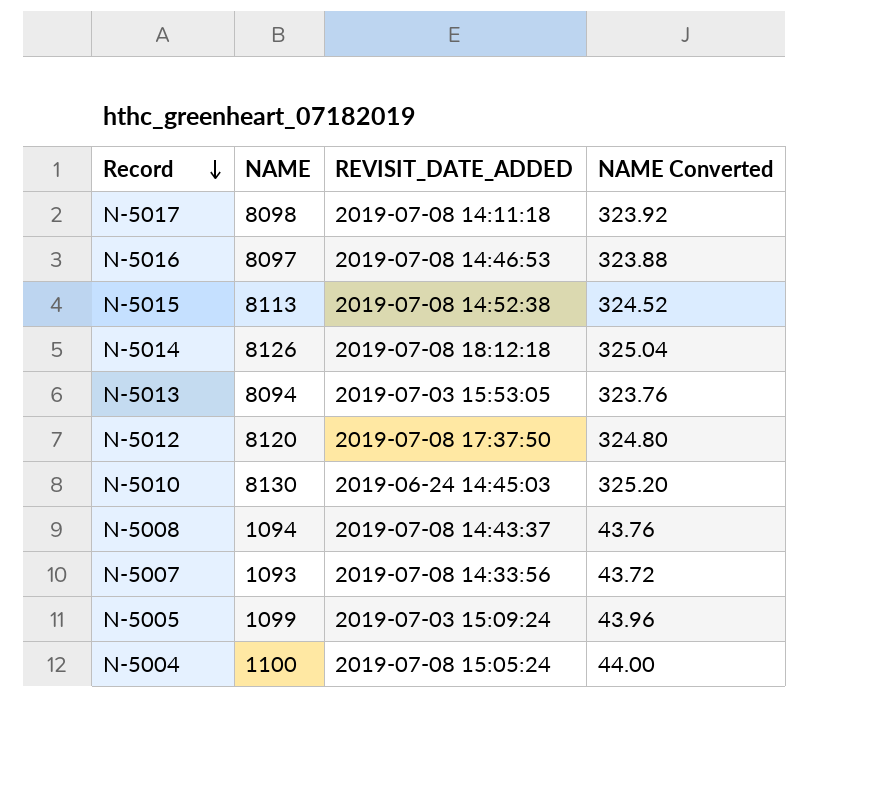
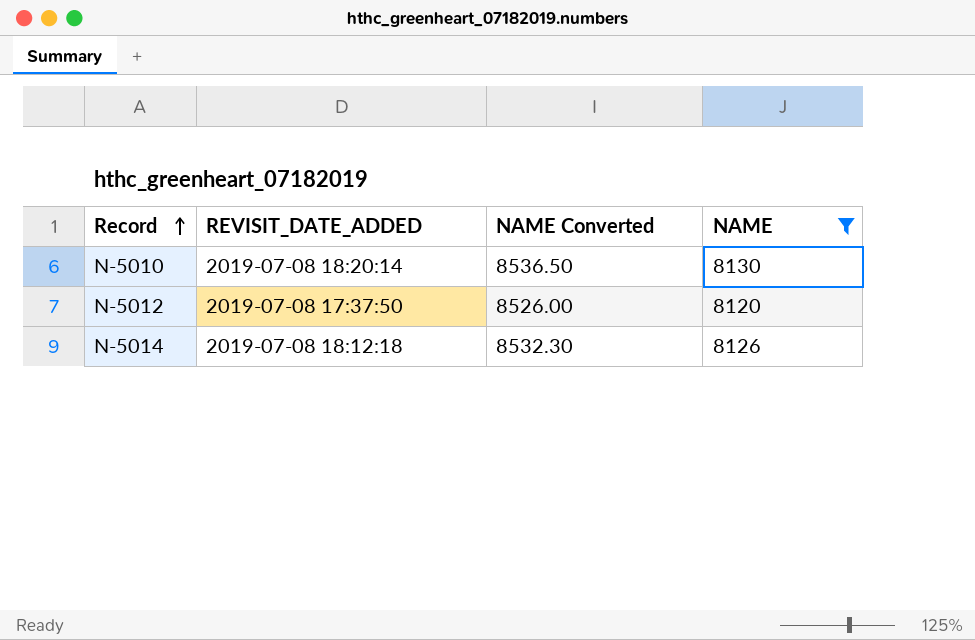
filter: none -> NAME >= 8120
row order: Record descending -> Record ascending
column NAME Converted | formula: [NAME] * 0.04 -> [NAME] * 1.05
column NAME | position: 2 -> 4
N-5010 | REVISIT_DATE_ADDED: 2019-06-24 14:45:03 -> 2019-07-08 18:20:14

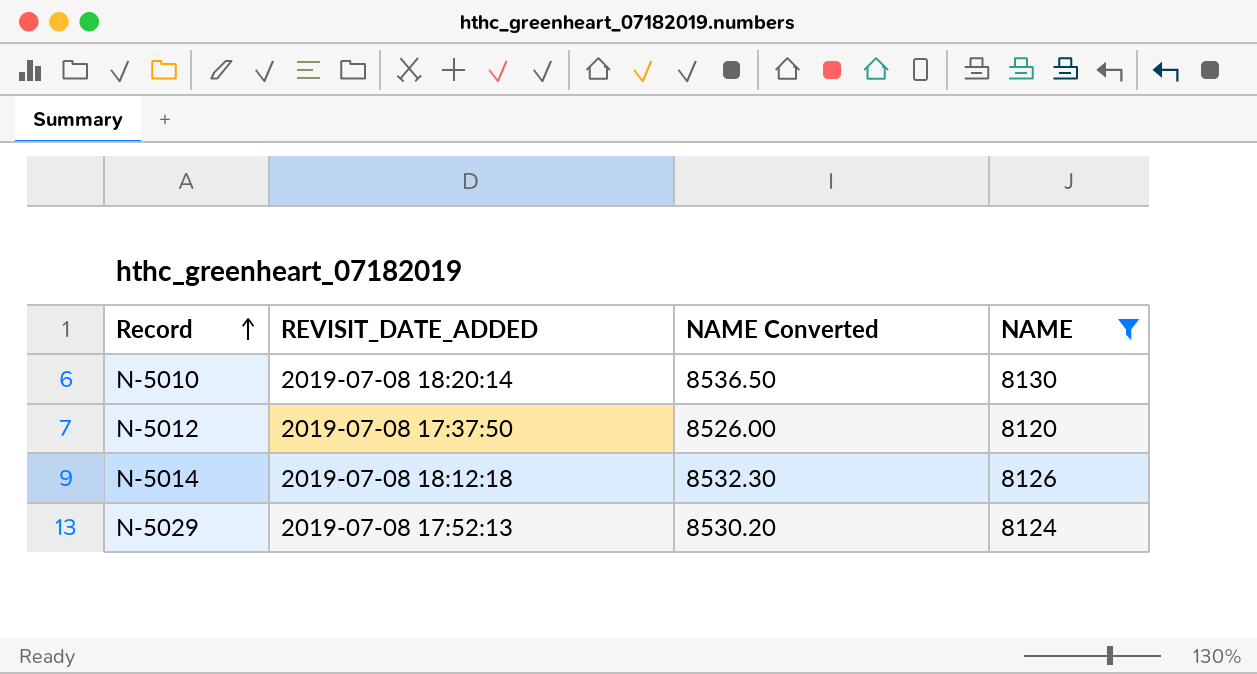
row N-5029: none -> 2019-07-08 17:52:13 | 8530.20 | 8124

